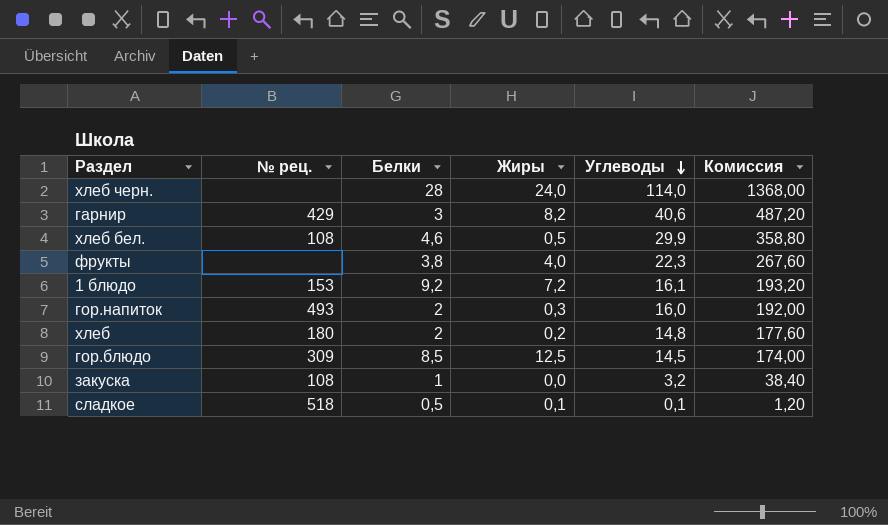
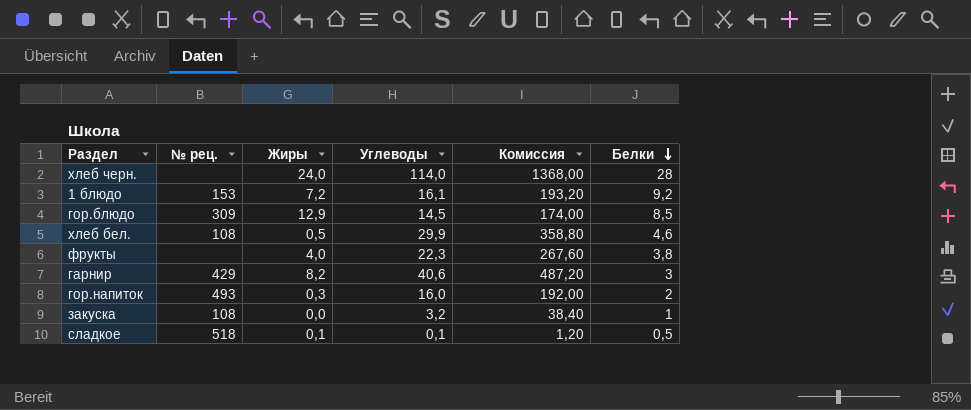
row order: Углеводы descending -> Белки descending
column Белки | position: 3 -> 6
row хлеб: 180 | 2 | 0,2 | 14,8 | 177,60 -> none
гор.блюдо | Жиры: 12,5 -> 12,9

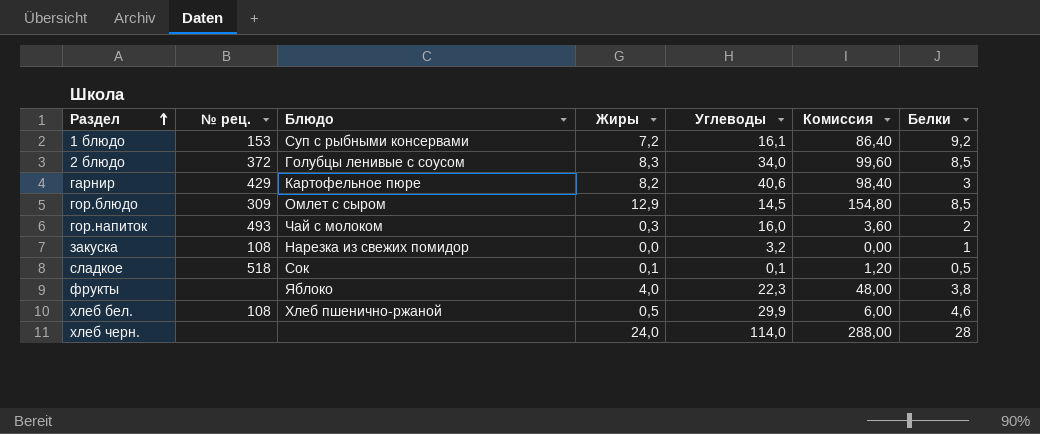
row order: Белки descending -> Раздел ascending
column Блюдо | position: none -> 3
column Комиссия | formula: [Углеводы] * 12 -> [Жиры] * 12
row 2 блюдо: none -> 372 | Голубцы ленивые с соусом | 8,3 | 34,0 | 99,60 | 8,5

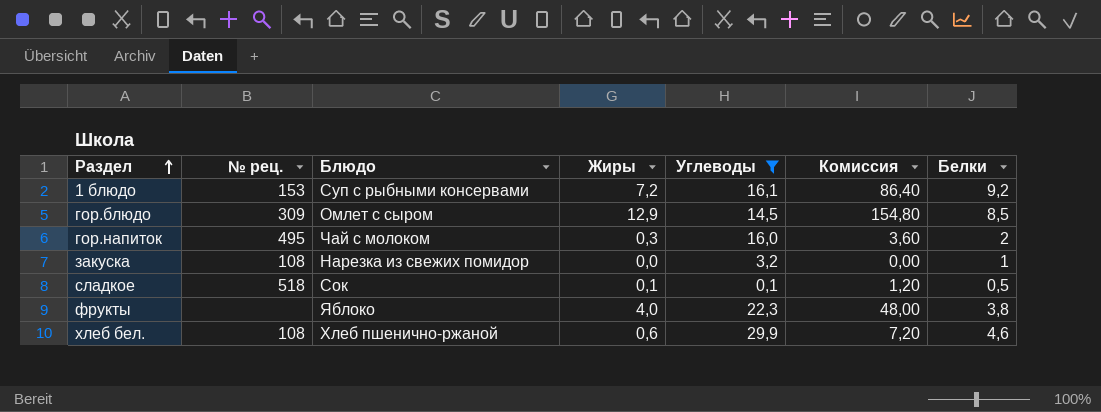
filter: none -> Углеводы <= 29,9
гор.напиток | № рец.: 493 -> 495
хлеб бел. | Жиры: 0,5 -> 0,6
хлеб бел. | Комиссия: 6,00 -> 7,20

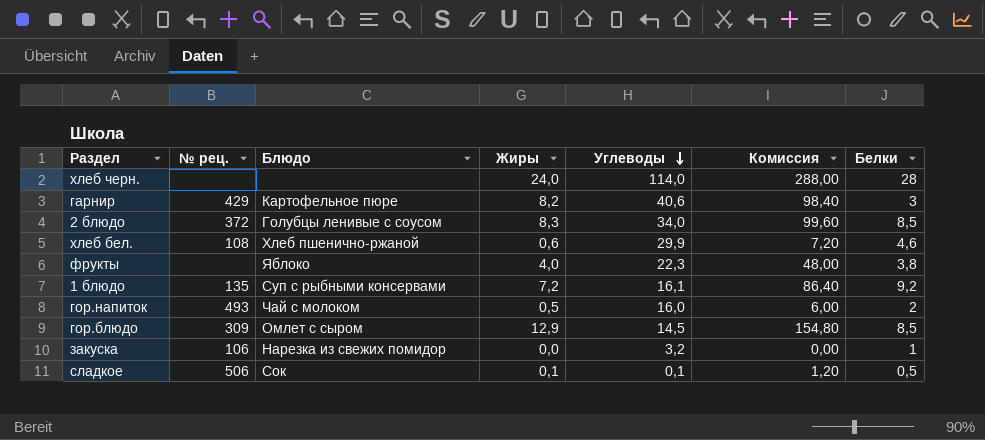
filter: Углеводы <= 29,9 -> none
row order: Раздел ascending -> Углеводы descending
1 блюдо | № рец.: 153 -> 135
гор.напиток | № рец.: 495 -> 493
гор.напиток | Жиры: 0,3 -> 0,5
гор.напиток | Комиссия: 3,60 -> 6,00
закуска | № рец.: 108 -> 106
сладкое | № рец.: 518 -> 506

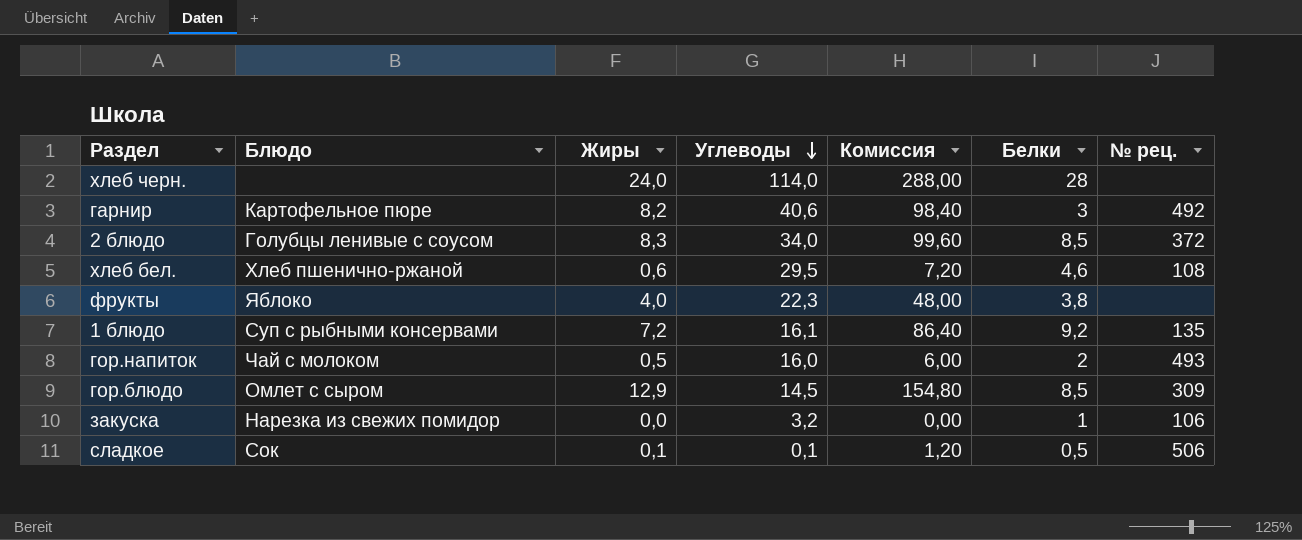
column № рец. | position: 2 -> 7
гарнир | № рец.: 429 -> 492
хлеб бел. | Углеводы: 29,9 -> 29,5

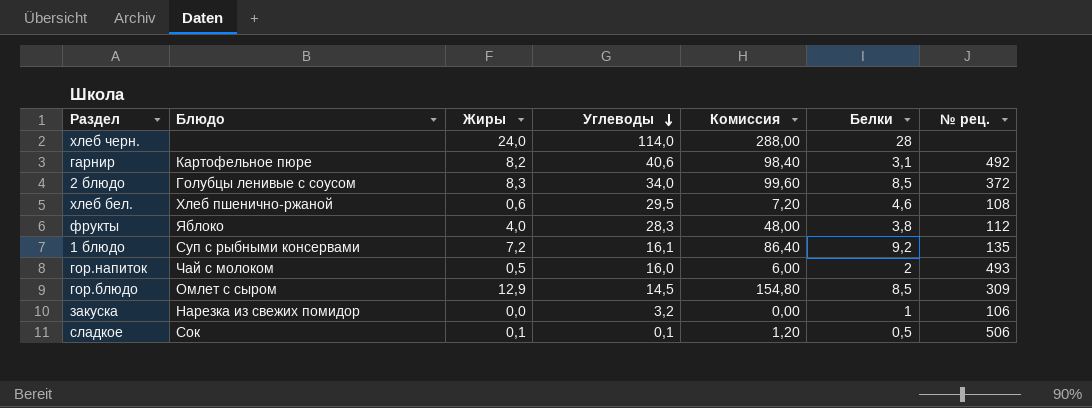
гарнир | Белки: 3 -> 3,1
фрукты | Углеводы: 22,3 -> 28,3
фрукты | № рец.: none -> 112

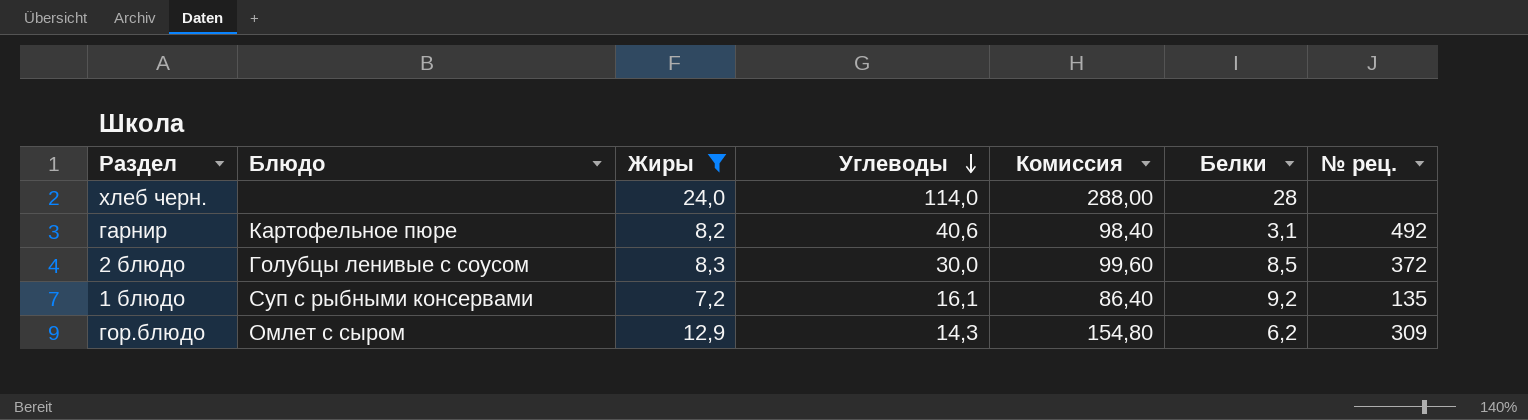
filter: none -> Жиры >= 7,2
2 блюдо | Углеводы: 34,0 -> 30,0
гор.блюдо | Углеводы: 14,5 -> 14,3
гор.блюдо | Белки: 8,5 -> 6,2

